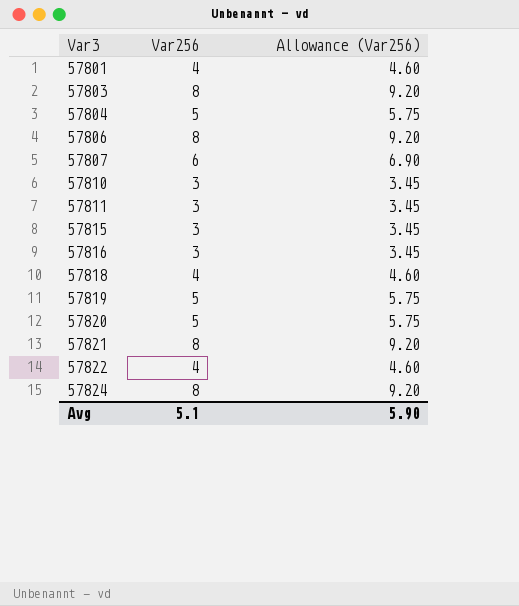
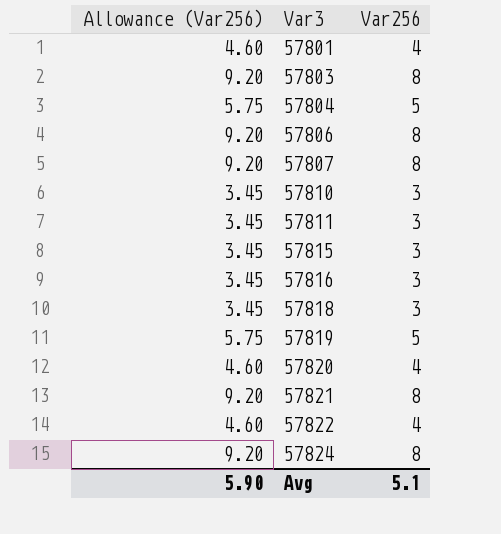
column Allowance (Var256) | position: 3 -> 1
57807 | Allowance (Var256): 6.90 -> 9.20
57807 | Var256: 6 -> 8
57818 | Allowance (Var256): 4.60 -> 3.45
57818 | Var256: 4 -> 3
57820 | Allowance (Var256): 5.75 -> 4.60
57820 | Var256: 5 -> 4

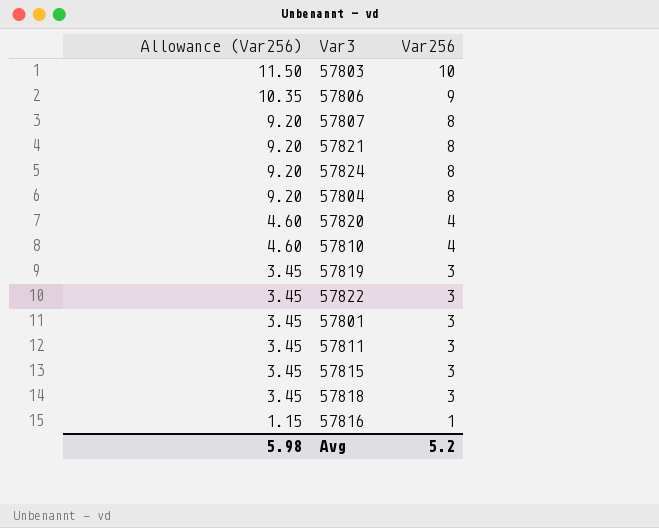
row order: Var3 ascending -> Allowance (Var256) descending
57803 | Allowance (Var256): 9.20 -> 11.50
57803 | Var256: 8 -> 10
57806 | Allowance (Var256): 9.20 -> 10.35
57806 | Var256: 8 -> 9
57804 | Allowance (Var256): 5.75 -> 9.20
57804 | Var256: 5 -> 8
57810 | Allowance (Var256): 3.45 -> 4.60
57810 | Var256: 3 -> 4
57819 | Allowance (Var256): 5.75 -> 3.45
57819 | Var256: 5 -> 3
57822 | Allowance (Var256): 4.60 -> 3.45
57822 | Var256: 4 -> 3
57801 | Allowance (Var256): 4.60 -> 3.45
57801 | Var256: 4 -> 3
57816 | Allowance (Var256): 3.45 -> 1.15
57816 | Var256: 3 -> 1
Avg | Allowance (Var256): 5.90 -> 5.98
Avg | Var256: 5.1 -> 5.2

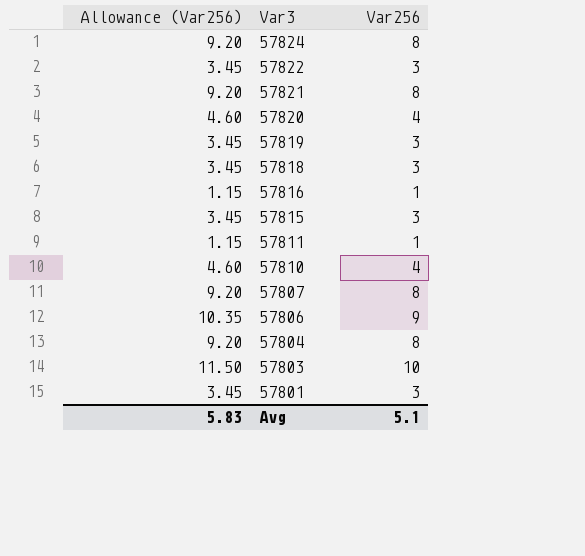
row order: Allowance (Var256) descending -> Var3 descending
57811 | Allowance (Var256): 3.45 -> 1.15
57811 | Var256: 3 -> 1
Avg | Allowance (Var256): 5.98 -> 5.83
Avg | Var256: 5.2 -> 5.1

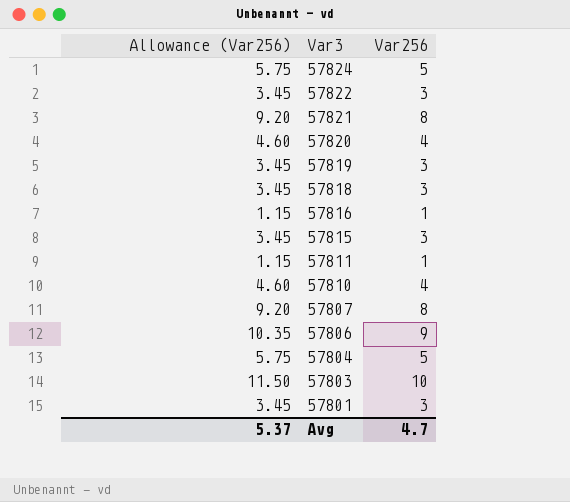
57824 | Allowance (Var256): 9.20 -> 5.75
57824 | Var256: 8 -> 5
57804 | Allowance (Var256): 9.20 -> 5.75
57804 | Var256: 8 -> 5
Avg | Allowance (Var256): 5.83 -> 5.37
Avg | Var256: 5.1 -> 4.7

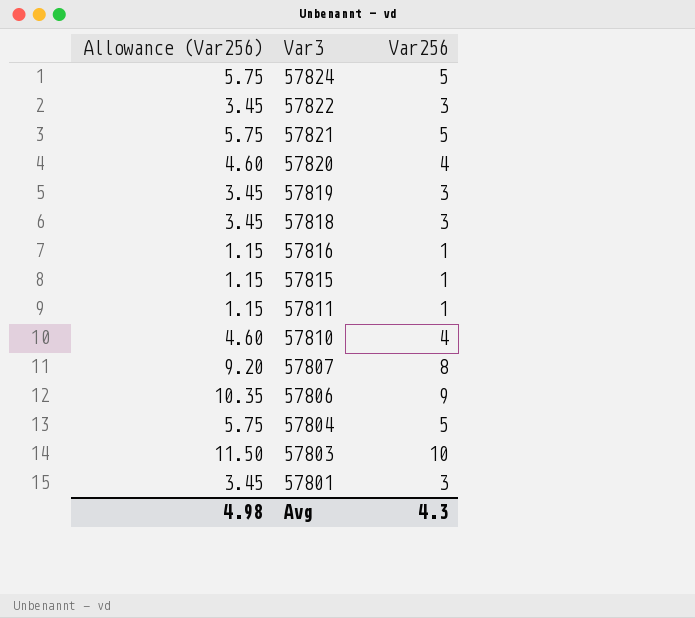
57821 | Allowance (Var256): 9.20 -> 5.75
57821 | Var256: 8 -> 5
57815 | Allowance (Var256): 3.45 -> 1.15
57815 | Var256: 3 -> 1
Avg | Allowance (Var256): 5.37 -> 4.98
Avg | Var256: 4.7 -> 4.3

